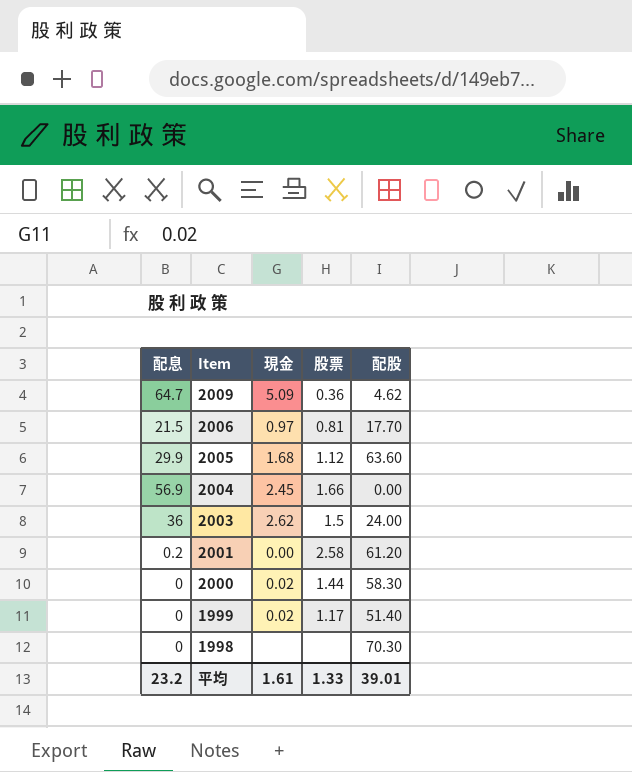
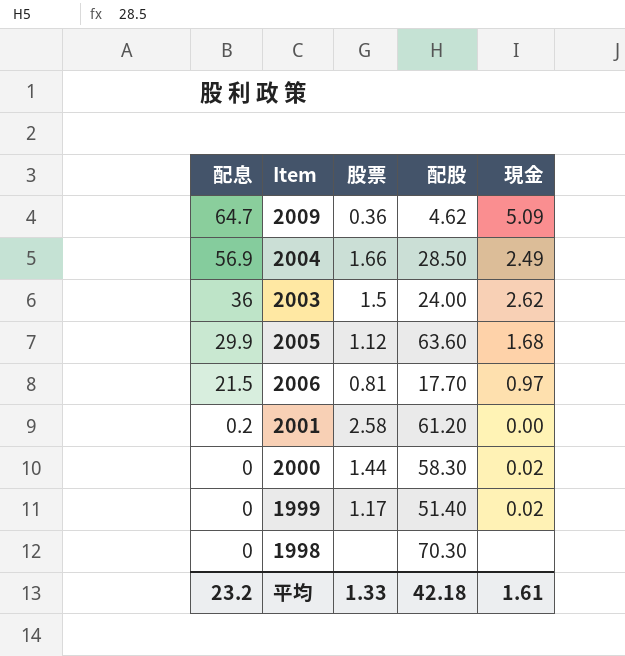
row order: Item descending -> 配息 descending
column 現金 | position: 3 -> 5
2004 | 配股: 0.00 -> 28.50
2004 | 現金: 2.45 -> 2.49
平均 | 配股: 39.01 -> 42.18

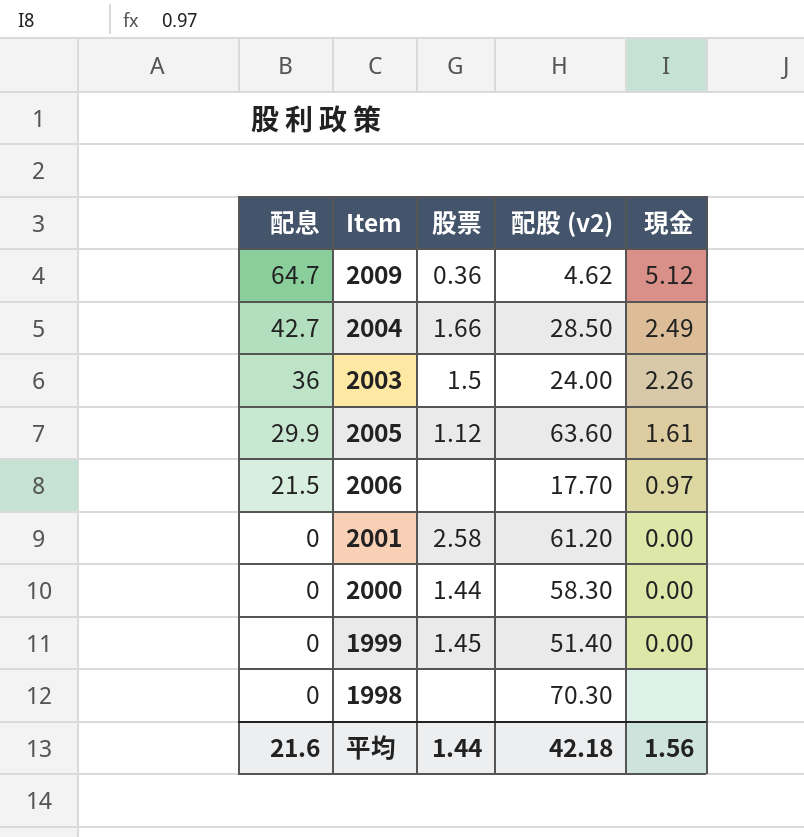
column name: 配股 -> 配股 (v2)
2009 | 現金: 5.09 -> 5.12
2004 | 配息: 56.9 -> 42.7
2003 | 現金: 2.62 -> 2.26
2005 | 現金: 1.68 -> 1.61
2006 | 股票: 0.81 -> none
2001 | 配息: 0.2 -> 0
2000 | 現金: 0.02 -> 0.00
1999 | 股票: 1.17 -> 1.45
1999 | 現金: 0.02 -> 0.00
平均 | 配息: 23.2 -> 21.6
平均 | 股票: 1.33 -> 1.44
平均 | 現金: 1.61 -> 1.56

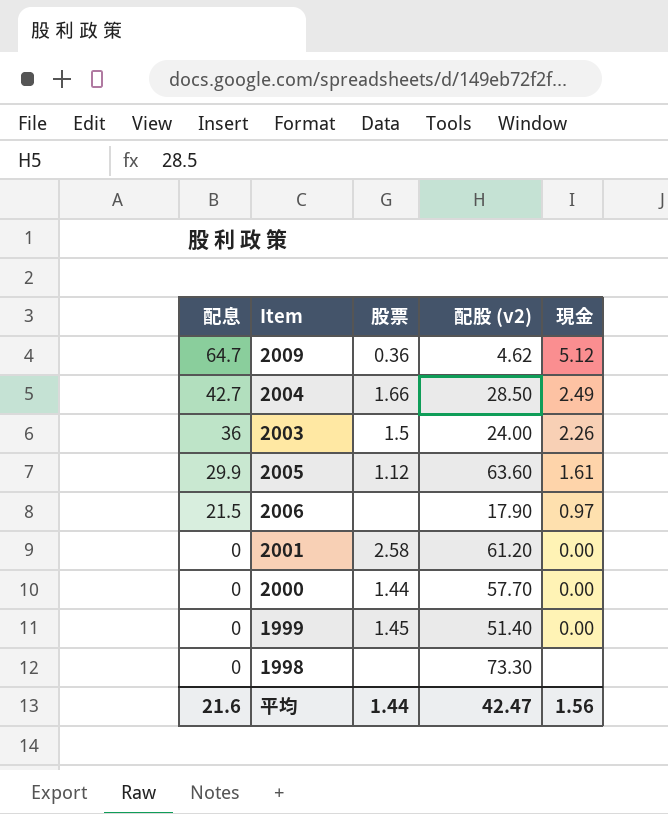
2006 | 配股 (v2): 17.70 -> 17.90
2000 | 配股 (v2): 58.30 -> 57.70
1998 | 配股 (v2): 70.30 -> 73.30
平均 | 配股 (v2): 42.18 -> 42.47

